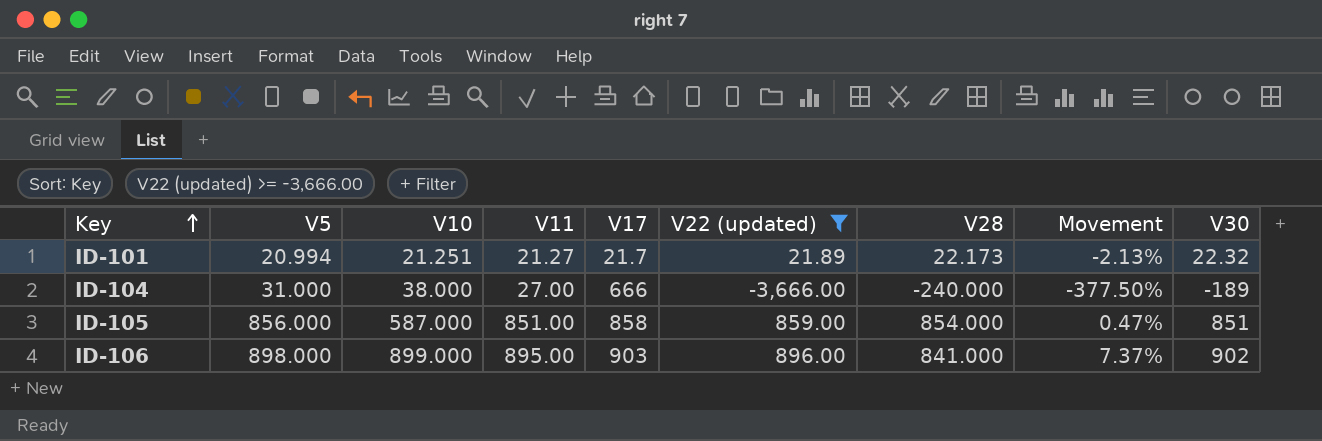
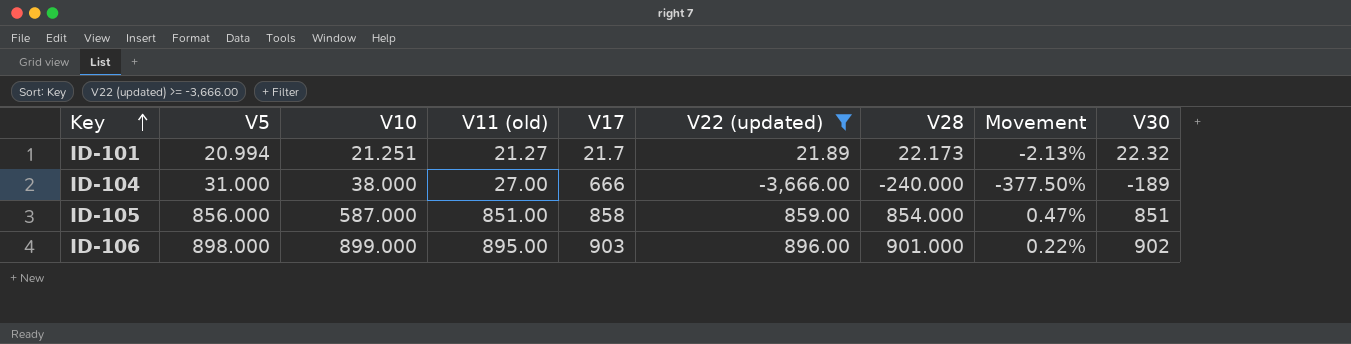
column name: V11 -> V11 (old)
ID-106 | V28: 841.000 -> 901.000
ID-106 | Movement: 7.37% -> 0.22%

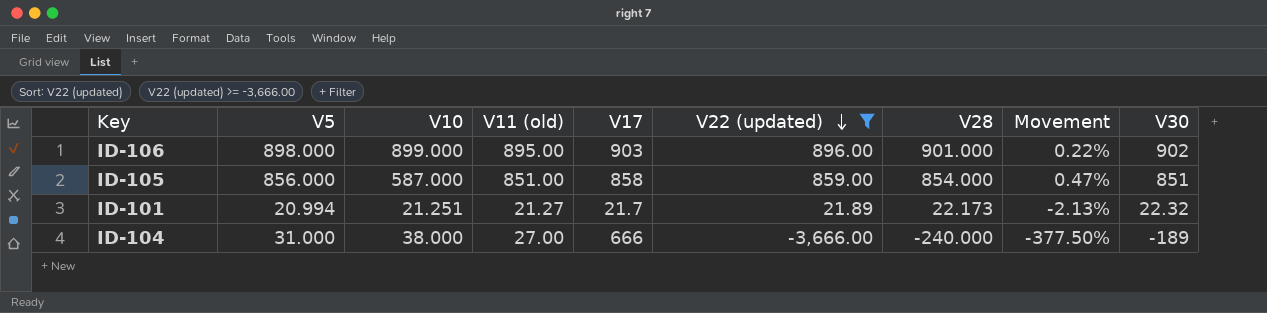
row order: Key ascending -> V22 (updated) descending

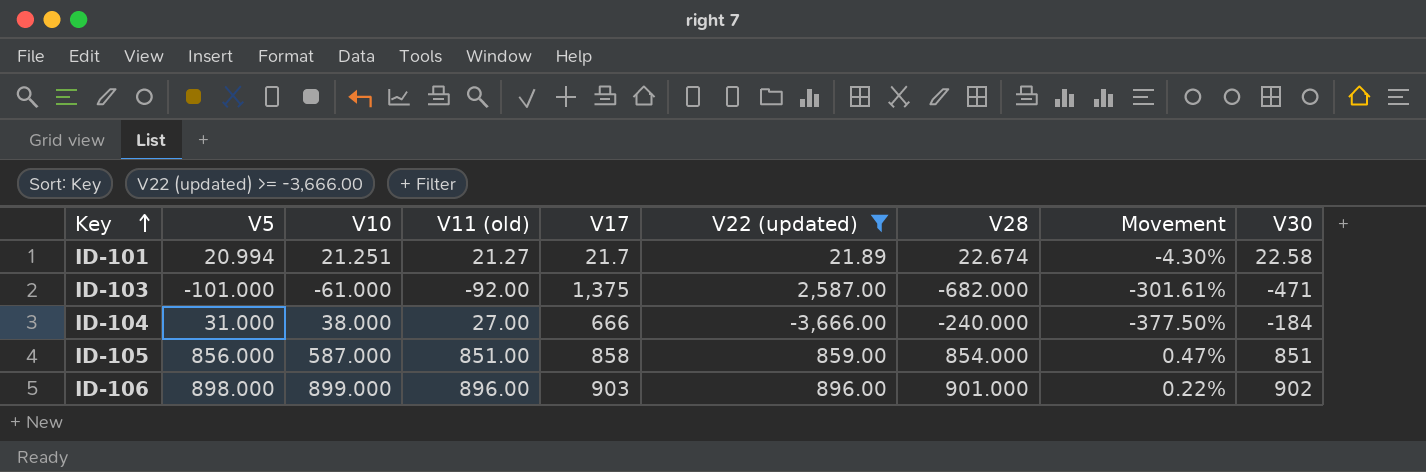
row order: V22 (updated) descending -> Key ascending
ID-101 | V28: 22.173 -> 22.674
ID-101 | Movement: -2.13% -> -4.30%
ID-101 | V30: 22.32 -> 22.58
row ID-103: none -> -101.000 | -61.000 | -92.00 | 1,375 | 2,587.00 | -682.000 | -301.61% | -471
ID-104 | V30: -189 -> -184
ID-106 | V11 (old): 895.00 -> 896.00

